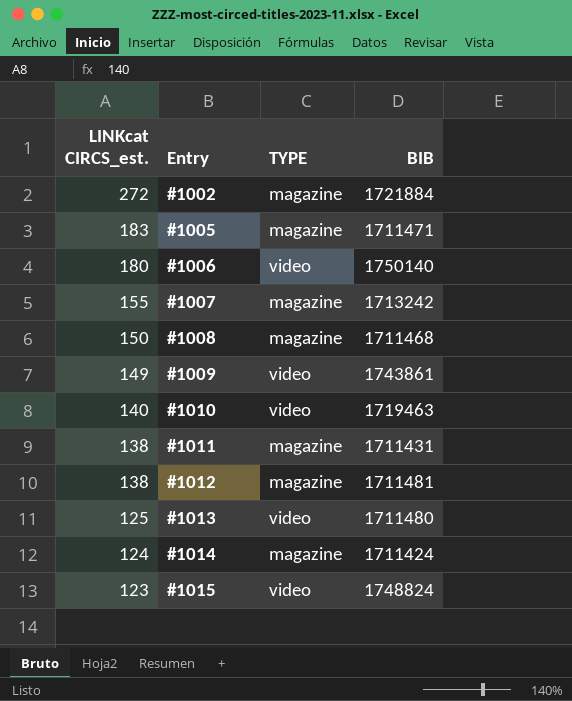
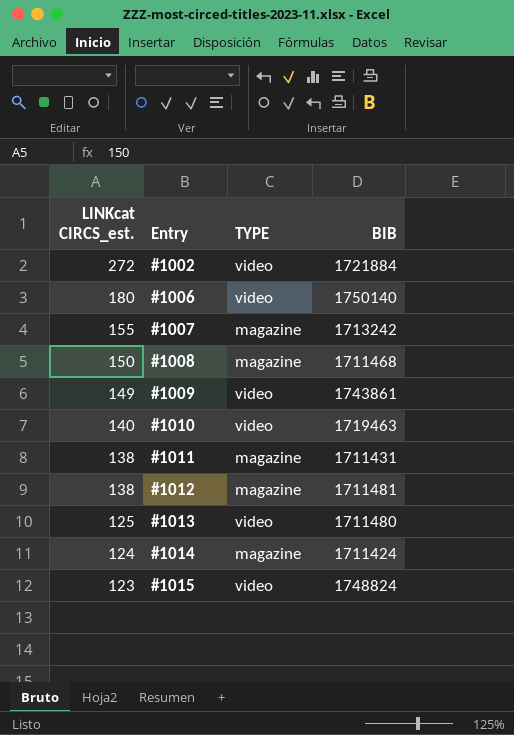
row #1005: 183 | magazine | 1711471 -> none
#1002 | TYPE: magazine -> video

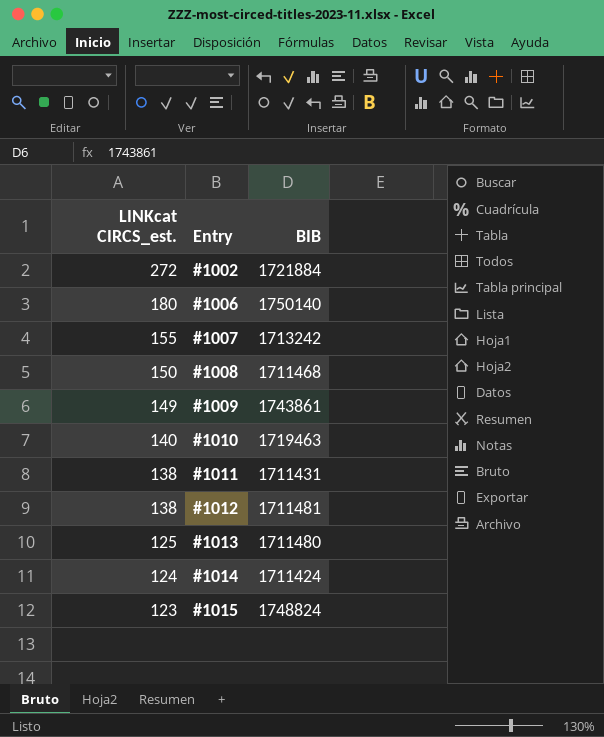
column TYPE | position: 3 -> none

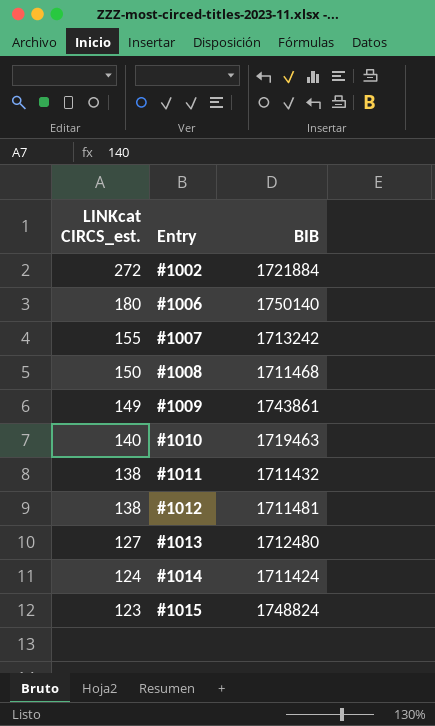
#1011 | BIB: 1711431 -> 1711432
#1013 | LINKcat CIRCS_est.: 125 -> 127
#1013 | BIB: 1711480 -> 1712480

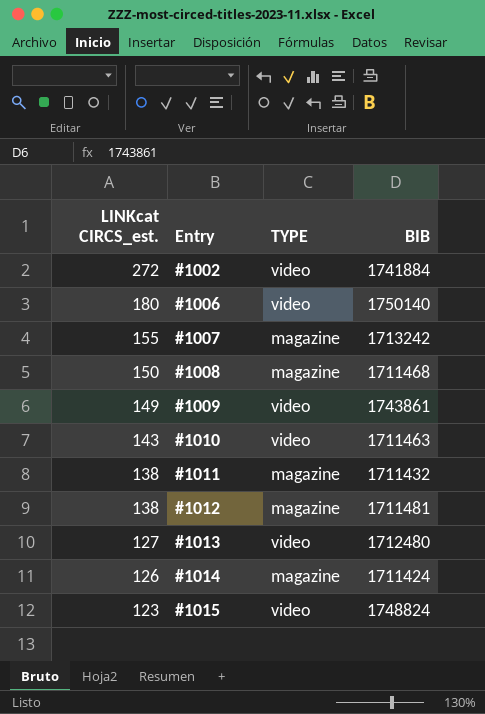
column TYPE | position: none -> 3
#1002 | BIB: 1721884 -> 1741884
#1010 | LINKcat CIRCS_est.: 140 -> 143
#1010 | BIB: 1719463 -> 1711463
#1014 | LINKcat CIRCS_est.: 124 -> 126

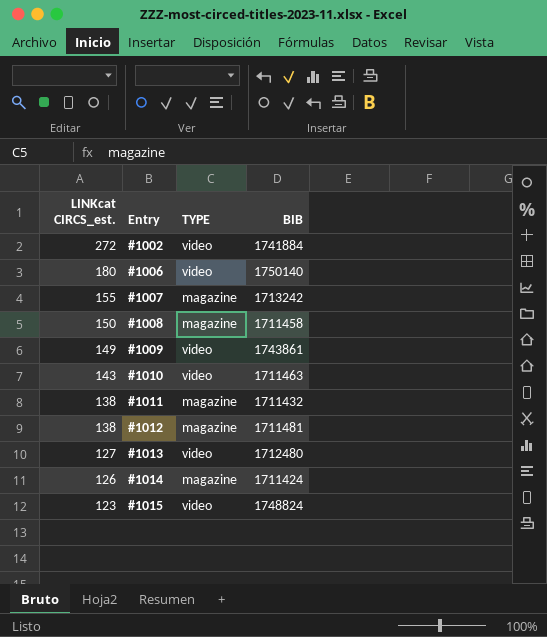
#1008 | BIB: 1711468 -> 1711458

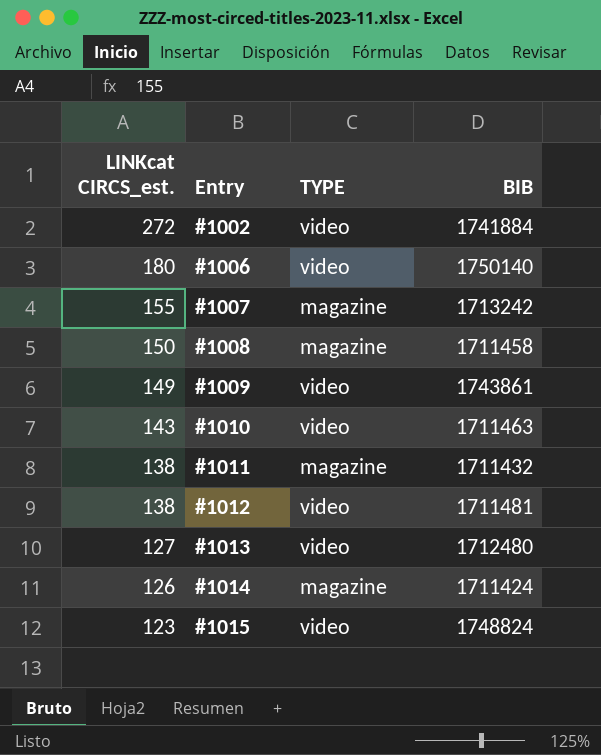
#1012 | TYPE: magazine -> video

